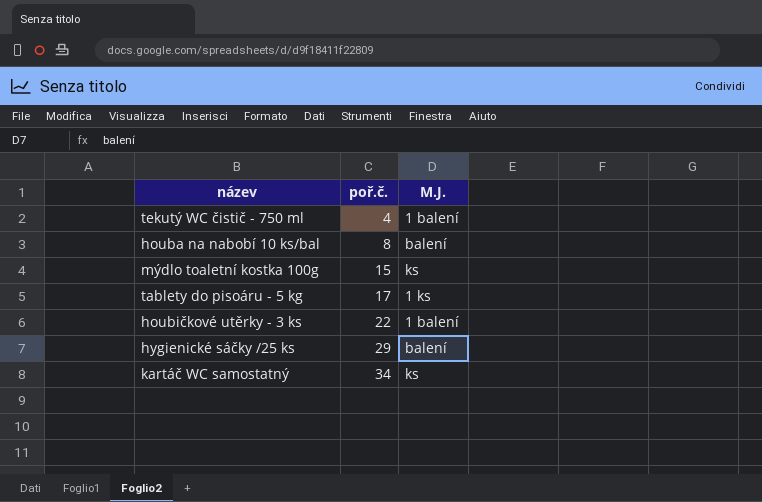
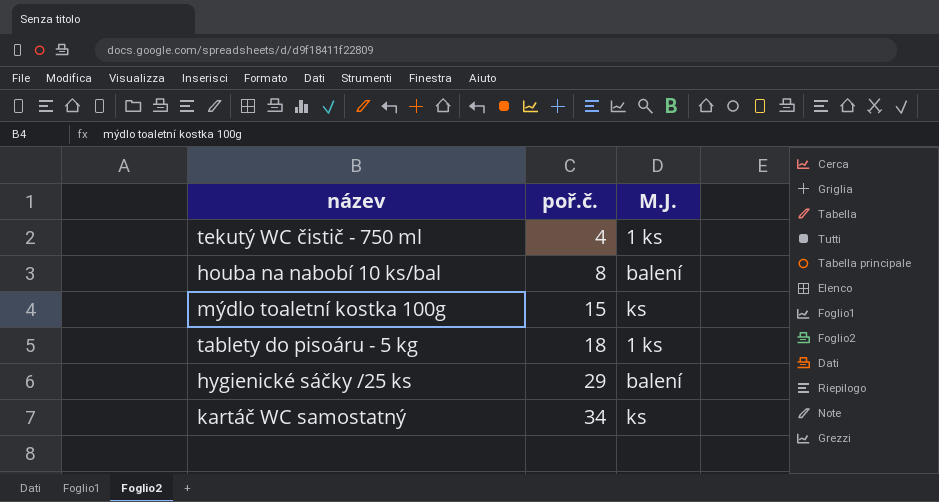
row houbičkové utěrky - 3 ks: 22 | 1 balení -> none
tekutý WC čistič - 750 ml | M.J.: 1 balení -> 1 ks
tablety do pisoáru - 5 kg | poř.č.: 17 -> 18

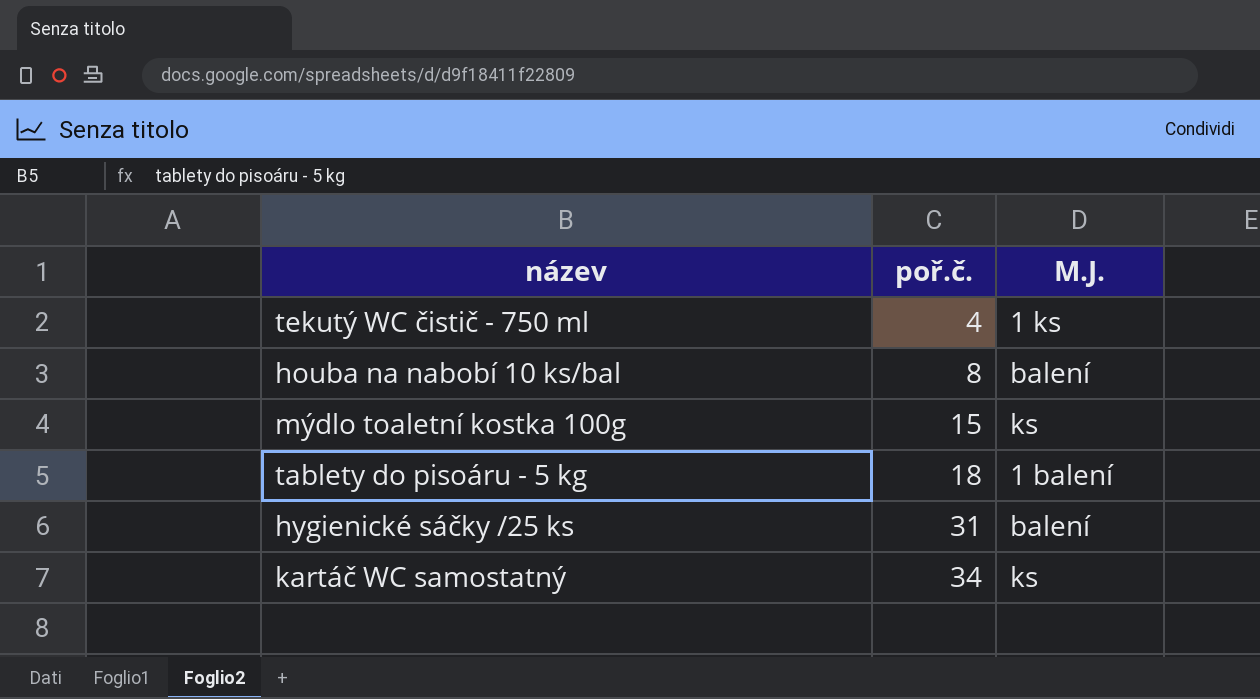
tablety do pisoáru - 5 kg | M.J.: 1 ks -> 1 balení
hygienické sáčky /25 ks | poř.č.: 29 -> 31

